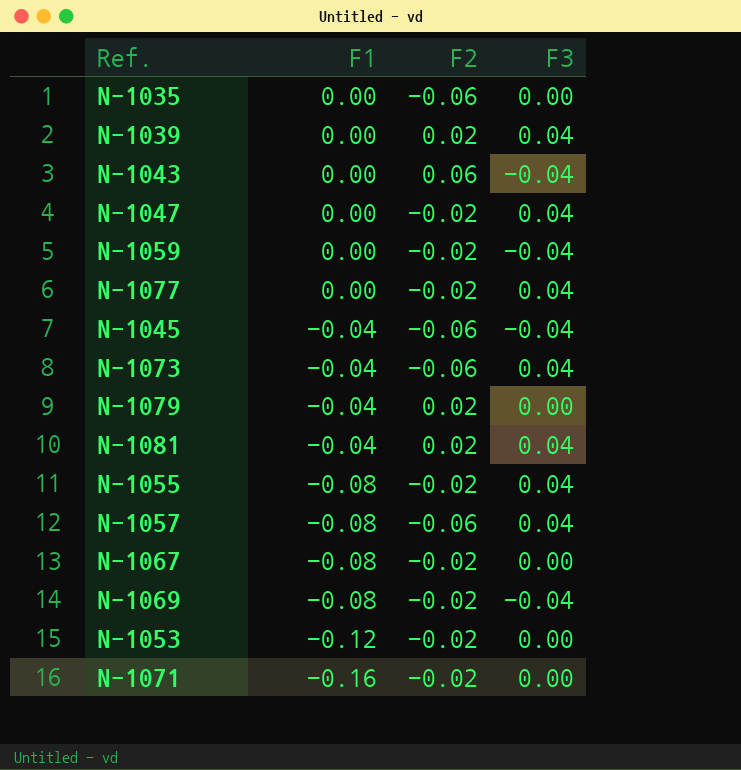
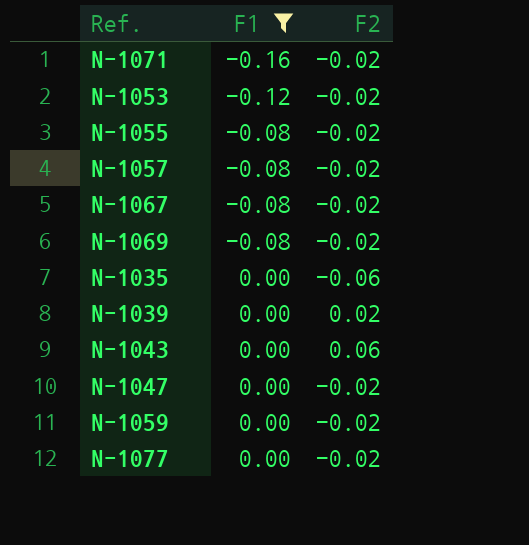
filter: none -> F1 != -0.04
row order: F1 descending -> F1 ascending
column F3 | position: 4 -> none
N-1057 | F2: -0.06 -> -0.02

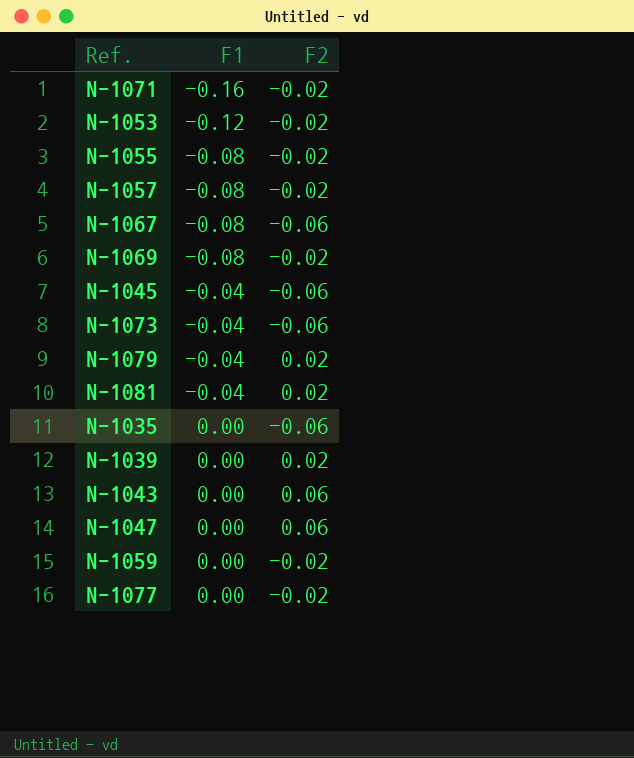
filter: F1 != -0.04 -> none
N-1067 | F2: -0.02 -> -0.06
N-1047 | F2: -0.02 -> 0.06

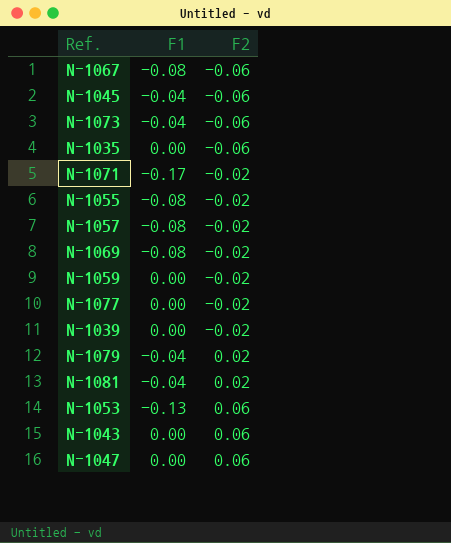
row order: F1 ascending -> F2 ascending
N-1071 | F1: -0.16 -> -0.17
N-1039 | F2: 0.02 -> -0.02
N-1053 | F1: -0.12 -> -0.13
N-1053 | F2: -0.02 -> 0.06

